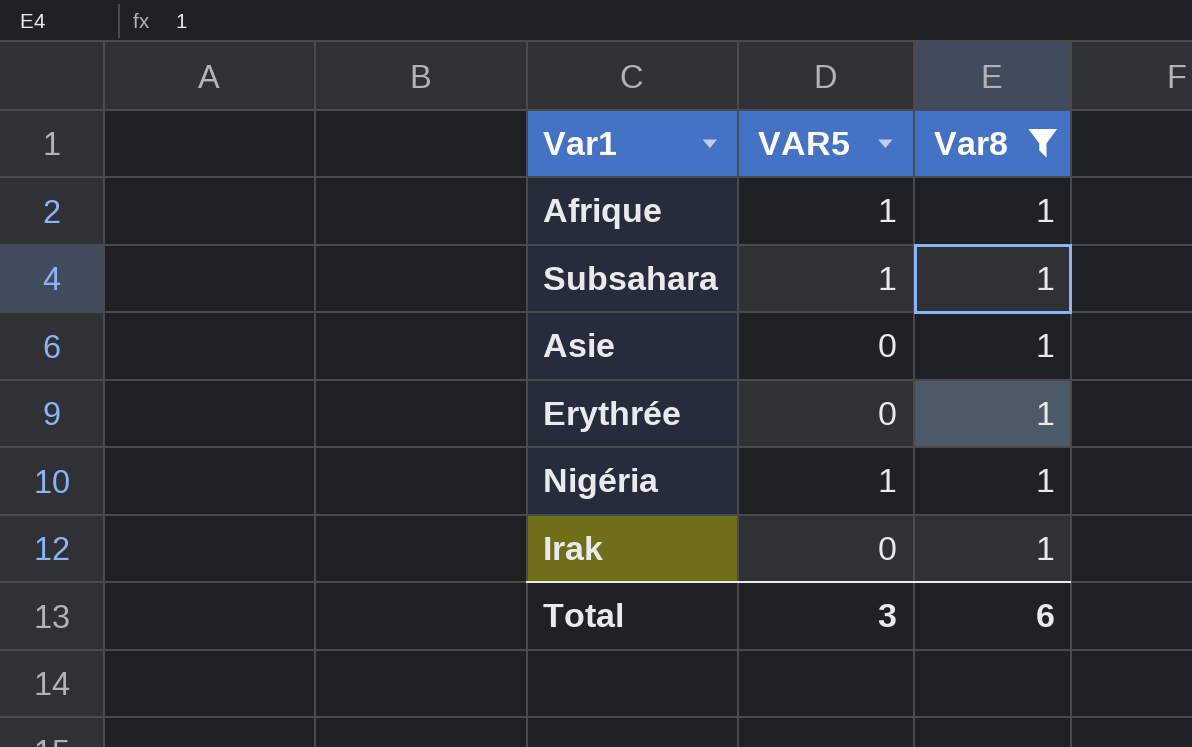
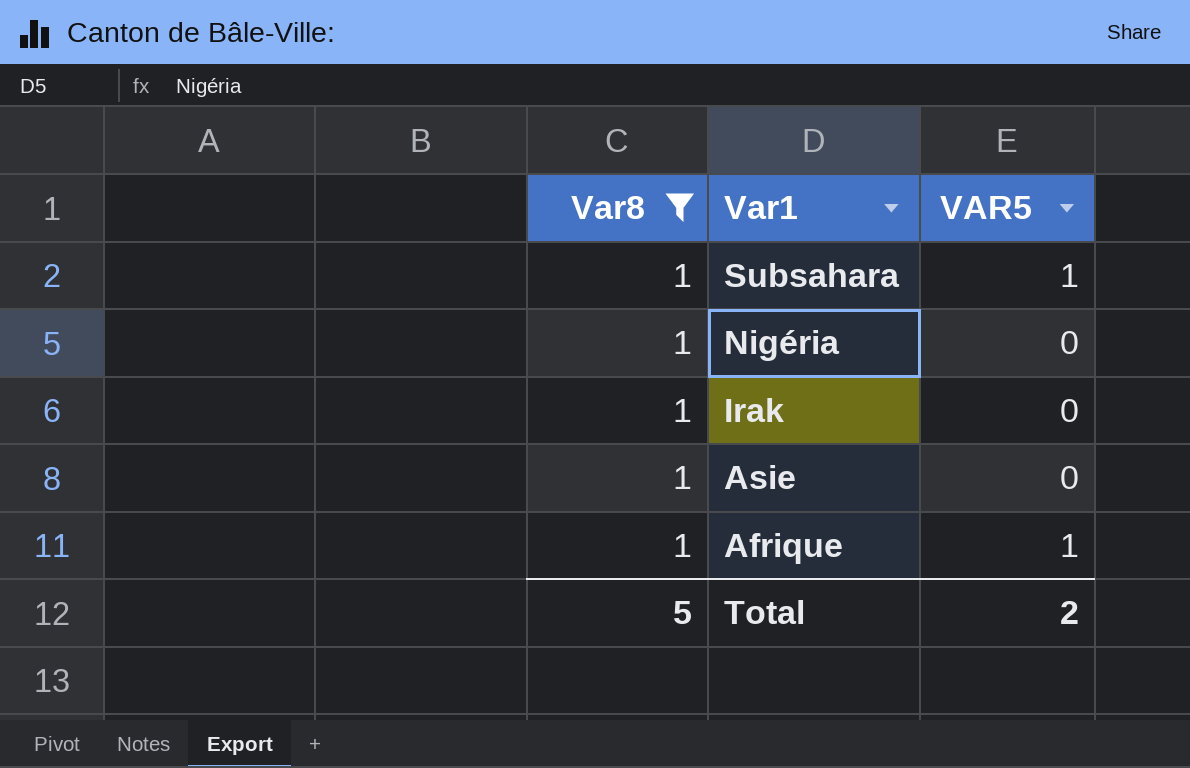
row order: none -> Var1 descending
column Var8 | position: 3 -> 1
row Erythrée: 0 | 1 -> none
Nigéria | VAR5: 1 -> 0
Total | Var8: 6 -> 5
Total | VAR5: 3 -> 2

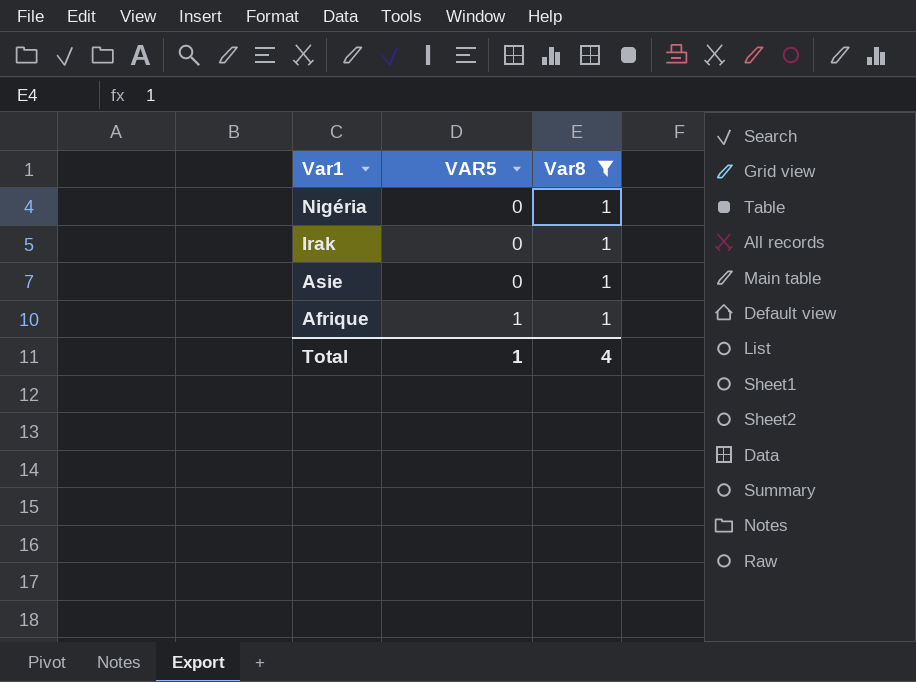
column Var8 | position: 1 -> 3
row Subsahara: 1 | 1 -> none
Total | VAR5: 2 -> 1
Total | Var8: 5 -> 4

